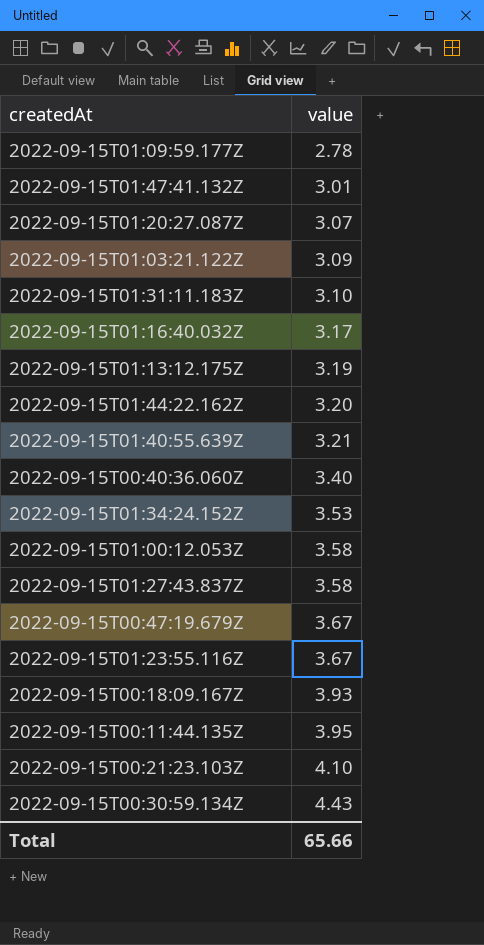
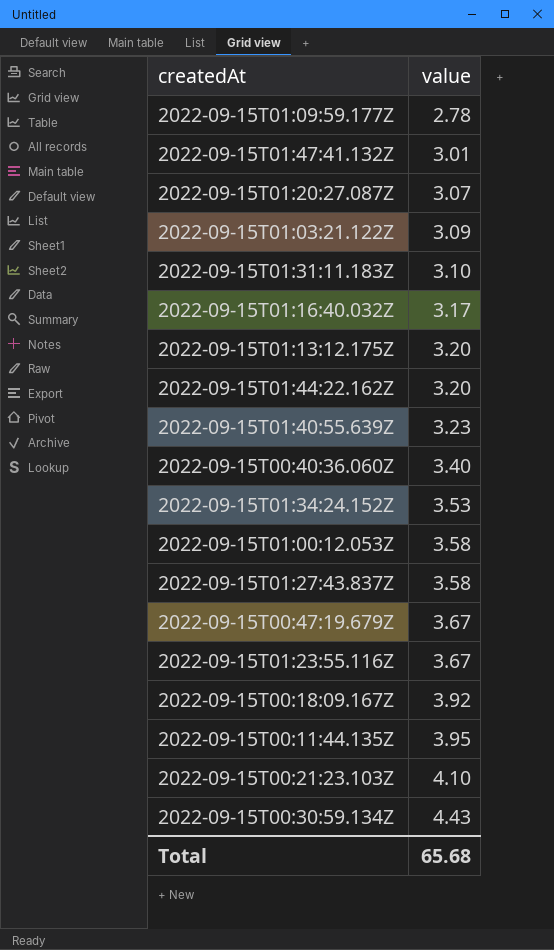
2022-09-15T01:13:12.175Z | value: 3.19 -> 3.20
2022-09-15T01:40:55.639Z | value: 3.21 -> 3.23
2022-09-15T00:18:09.167Z | value: 3.93 -> 3.92
Total | value: 65.66 -> 65.68

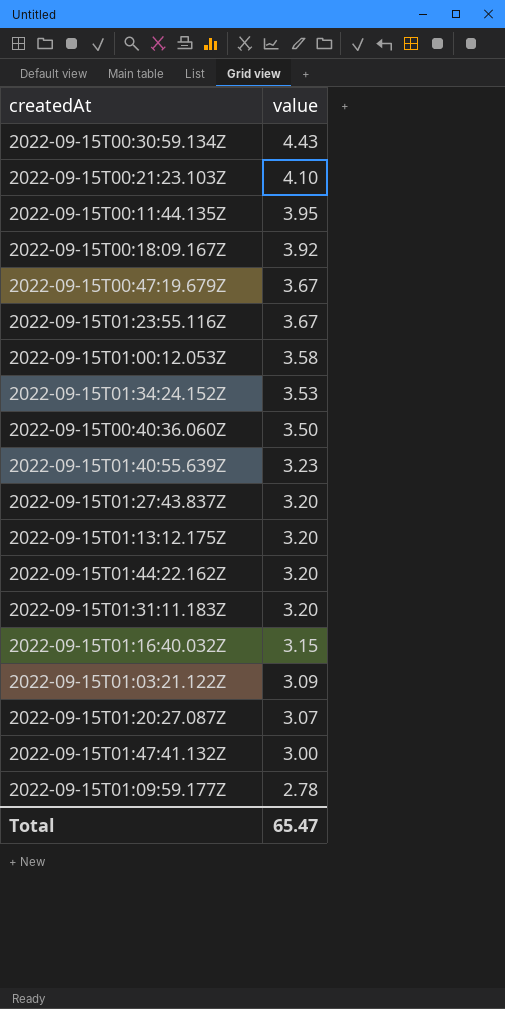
row order: value ascending -> value descending
2022-09-15T00:40:36.060Z | value: 3.40 -> 3.50
2022-09-15T01:27:43.837Z | value: 3.58 -> 3.20
2022-09-15T01:31:11.183Z | value: 3.10 -> 3.20
2022-09-15T01:16:40.032Z | value: 3.17 -> 3.15
2022-09-15T01:47:41.132Z | value: 3.01 -> 3.00
Total | value: 65.68 -> 65.47

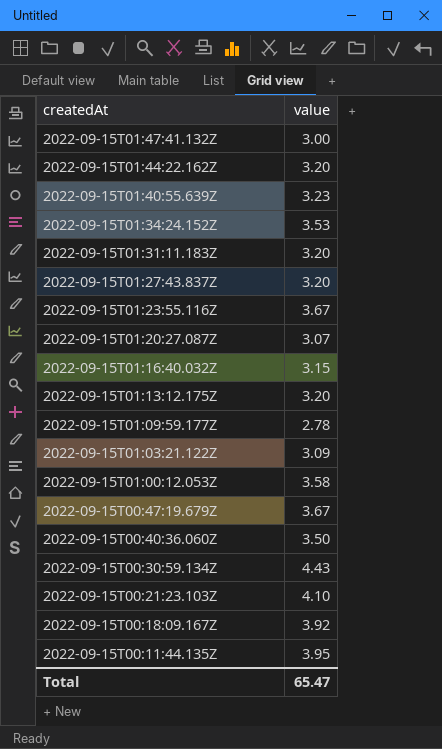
row order: value descending -> createdAt descending

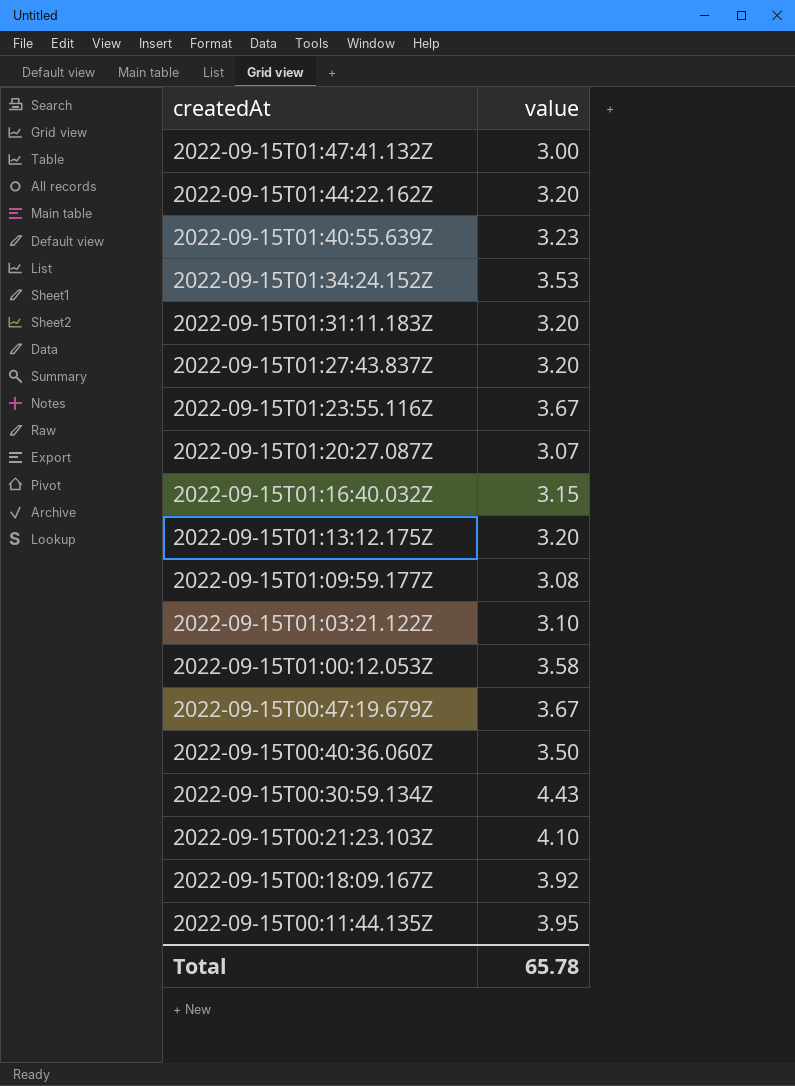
2022-09-15T01:09:59.177Z | value: 2.78 -> 3.08
2022-09-15T01:03:21.122Z | value: 3.09 -> 3.10
Total | value: 65.47 -> 65.78

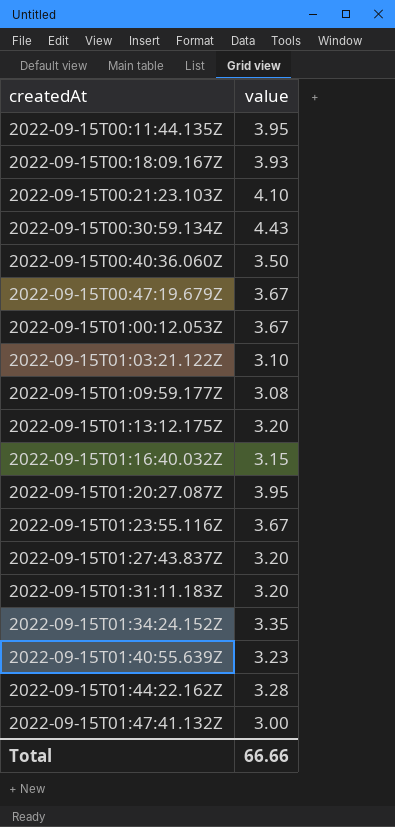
row order: createdAt descending -> createdAt ascending
2022-09-15T00:18:09.167Z | value: 3.92 -> 3.93
2022-09-15T01:00:12.053Z | value: 3.58 -> 3.67
2022-09-15T01:20:27.087Z | value: 3.07 -> 3.95
2022-09-15T01:34:24.152Z | value: 3.53 -> 3.35
2022-09-15T01:44:22.162Z | value: 3.20 -> 3.28
Total | value: 65.78 -> 66.66

